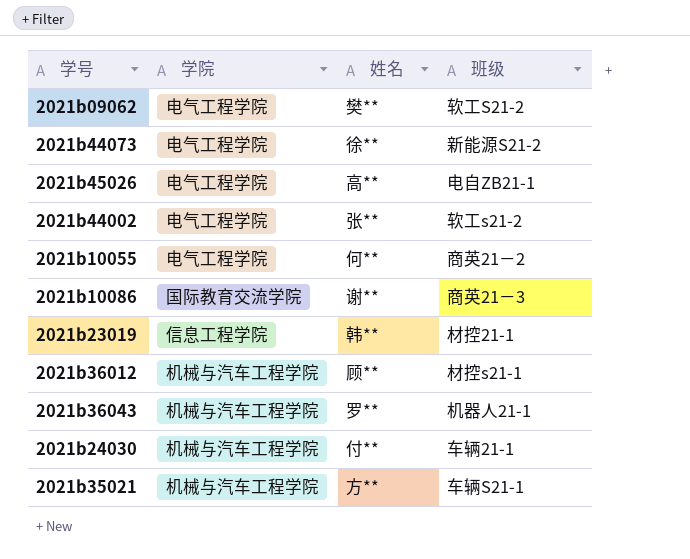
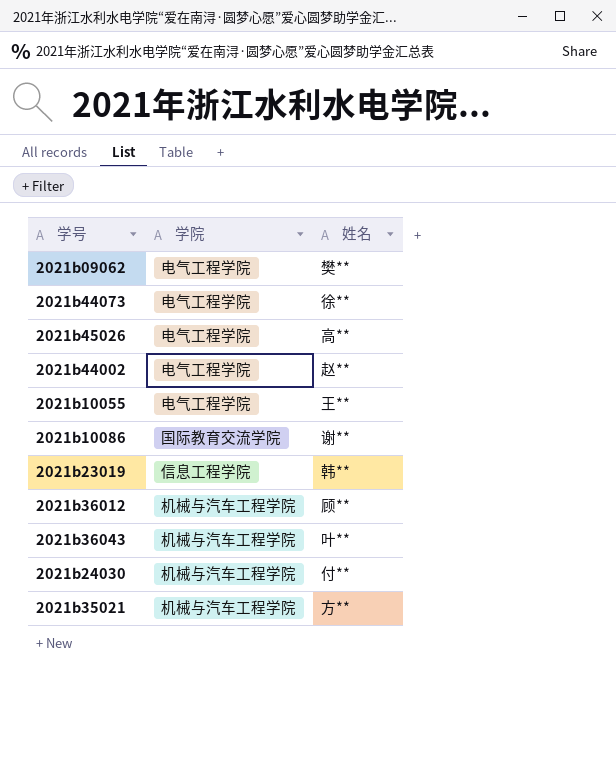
column 班级 | position: 4 -> none
2021b44002 | 姓名: 张** -> 赵**
2021b10055 | 姓名: 何** -> 王**
2021b36043 | 姓名: 罗** -> 叶**

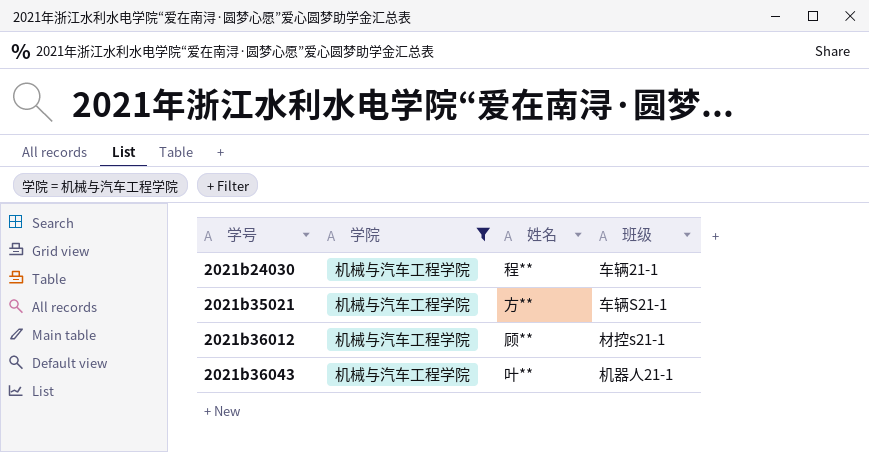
filter: none -> 学院 = 机械与汽车工程学院
row order: none -> 学号 ascending
column 班级 | position: none -> 4
2021b24030 | 姓名: 付** -> 程**

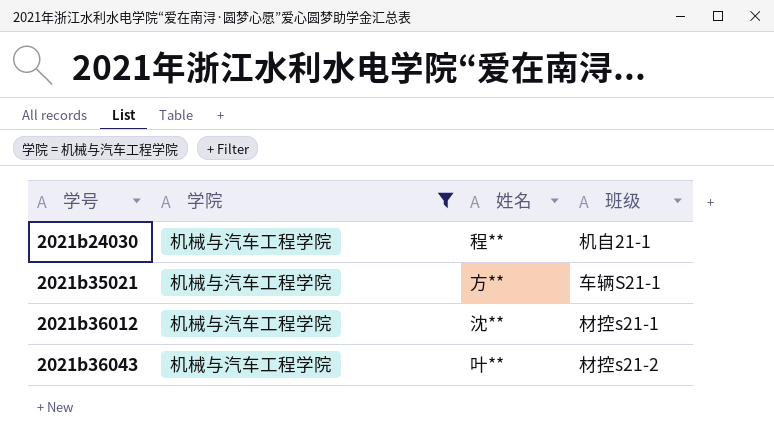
2021b24030 | 班级: 车辆21-1 -> 机自21-1
2021b36012 | 姓名: 顾** -> 沈**
2021b36043 | 班级: 机器人21-1 -> 材控s21-2

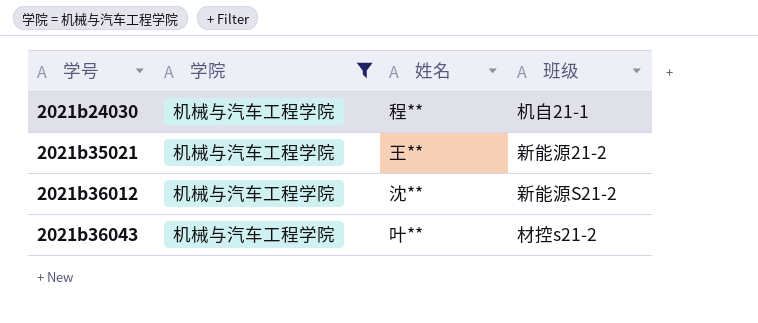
2021b35021 | 姓名: 方** -> 王**
2021b35021 | 班级: 车辆S21-1 -> 新能源21-2
2021b36012 | 班级: 材控s21-1 -> 新能源S21-2

